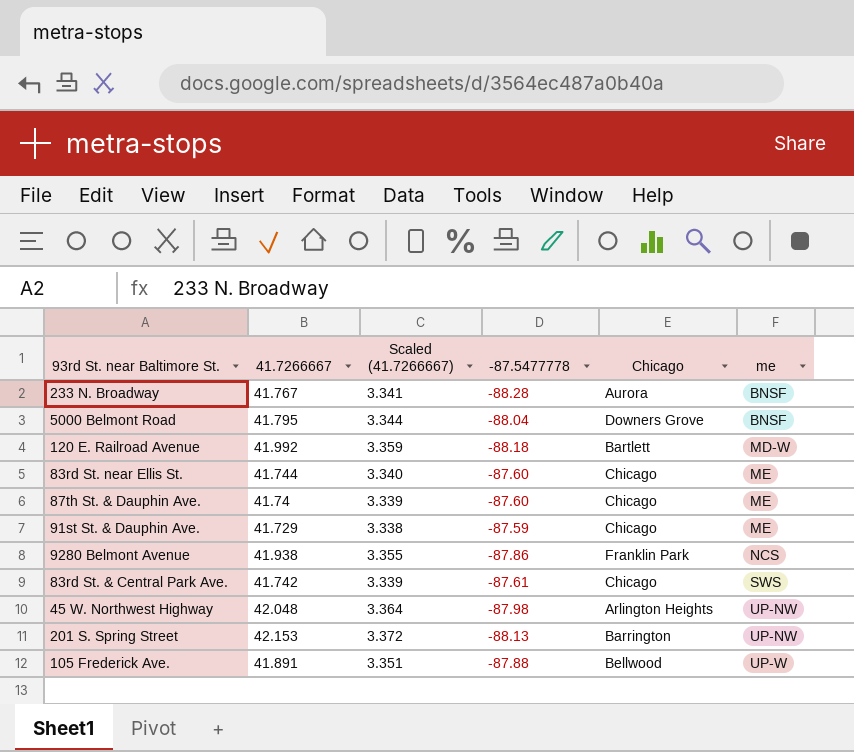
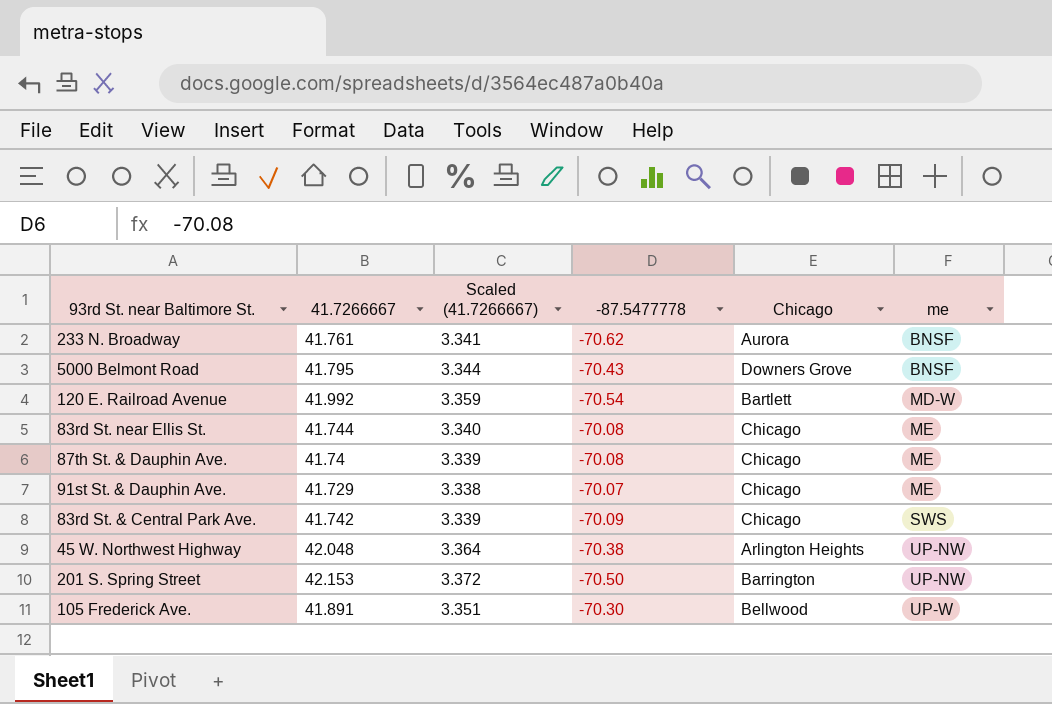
row 9280 Belmont Avenue: 41.938 | 3.355 | -87.86 | Franklin Park | NCS -> none
233 N. Broadway | 41.7266667: 41.767 -> 41.761
233 N. Broadway | -87.5477778: -88.28 -> -70.62
5000 Belmont Road | -87.5477778: -88.04 -> -70.43
120 E. Railroad Avenue | -87.5477778: -88.18 -> -70.54
83rd St. near Ellis St. | -87.5477778: -87.60 -> -70.08
87th St. & Dauphin Ave. | -87.5477778: -87.60 -> -70.08
91st St. & Dauphin Ave. | -87.5477778: -87.59 -> -70.07
83rd St. & Central Park Ave. | -87.5477778: -87.61 -> -70.09
45 W. Northwest Highway | -87.5477778: -87.98 -> -70.38
201 S. Spring Street | -87.5477778: -88.13 -> -70.50
105 Frederick Ave. | -87.5477778: -87.88 -> -70.30

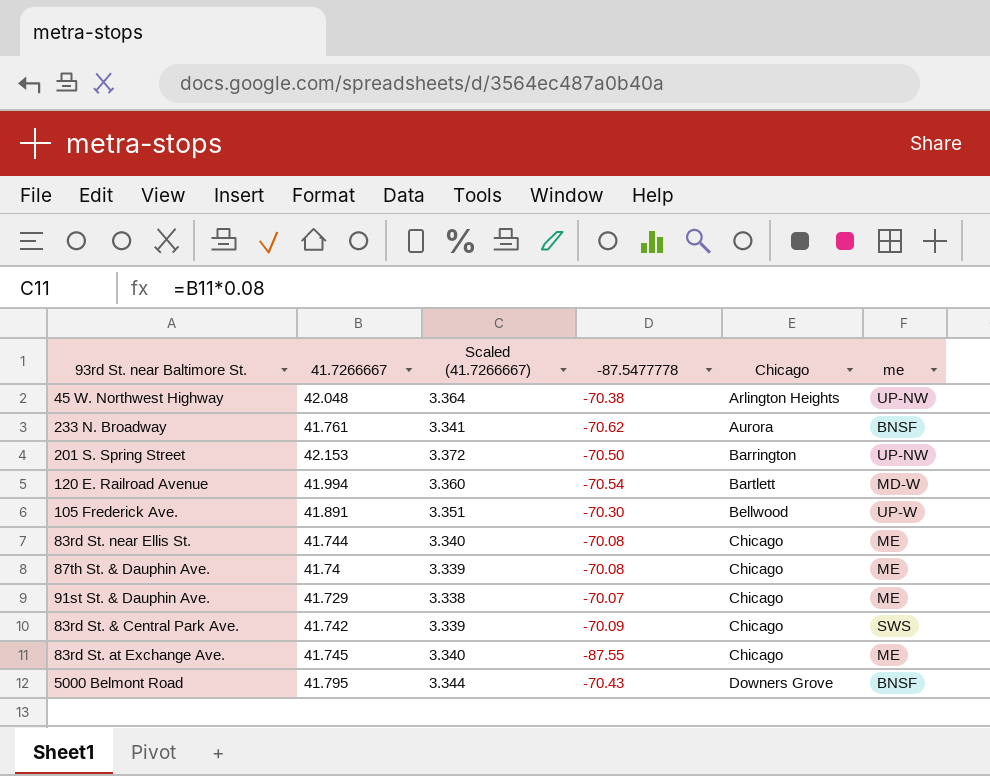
row order: me ascending -> Chicago ascending
120 E. Railroad Avenue | 41.7266667: 41.992 -> 41.994
120 E. Railroad Avenue | Scaled (41.7266667): 3.359 -> 3.360
row 83rd St. at Exchange Ave.: none -> 41.745 | 3.340 | -87.55 | Chicago | ME

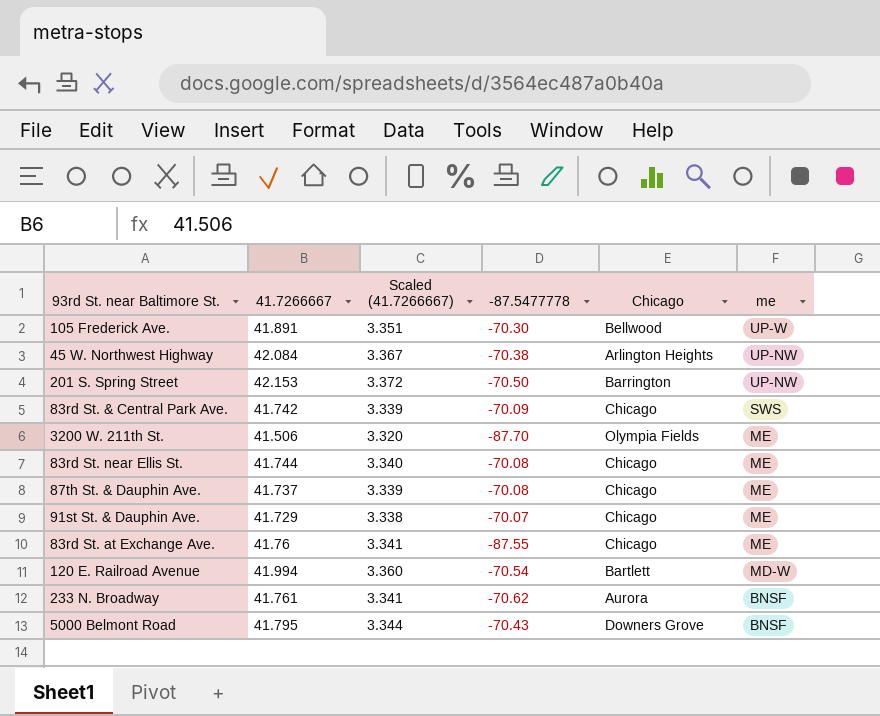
row order: Chicago ascending -> me descending
45 W. Northwest Highway | 41.7266667: 42.048 -> 42.084
45 W. Northwest Highway | Scaled (41.7266667): 3.364 -> 3.367
row 3200 W. 211th St.: none -> 41.506 | 3.320 | -87.70 | Olympia Fields | ME
87th St. & Dauphin Ave. | 41.7266667: 41.74 -> 41.737
83rd St. at Exchange Ave. | 41.7266667: 41.745 -> 41.76
83rd St. at Exchange Ave. | Scaled (41.7266667): 3.340 -> 3.341

